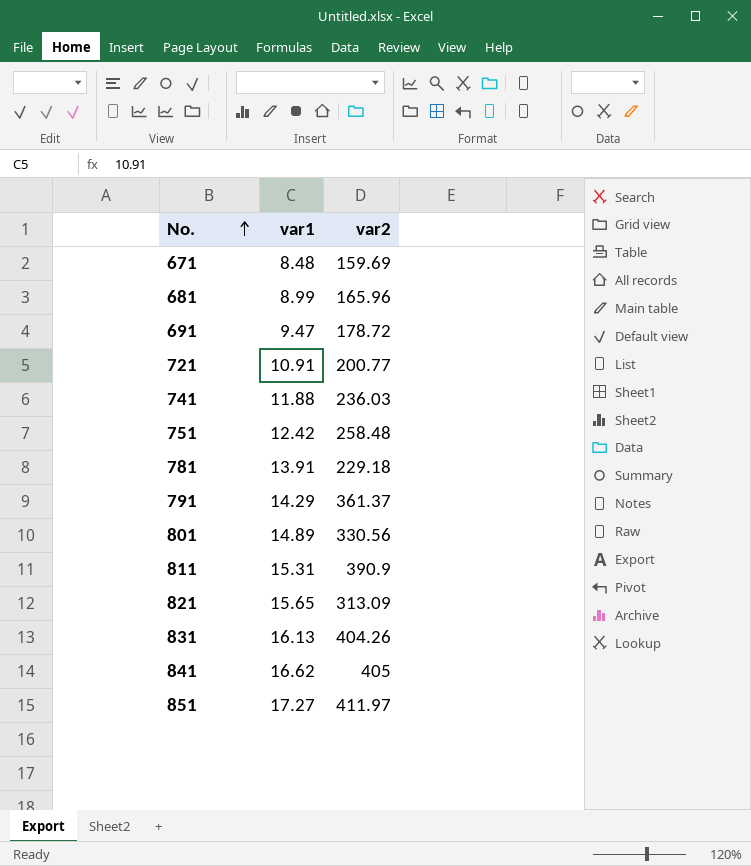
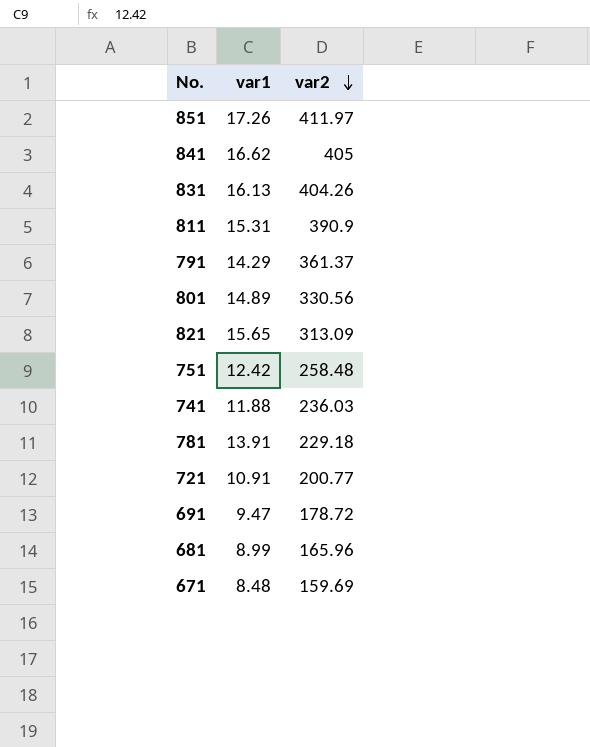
row order: No. ascending -> var2 descending
851 | var1: 17.27 -> 17.26

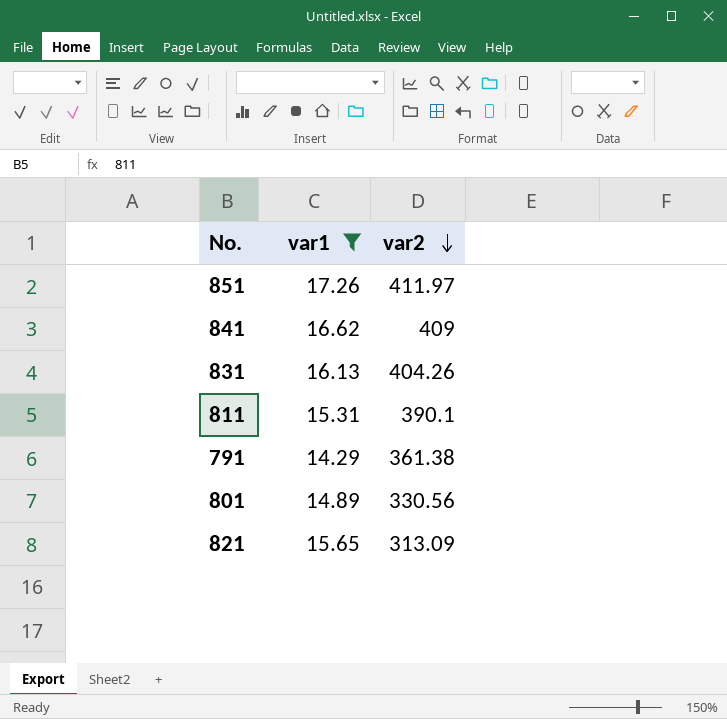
filter: none -> var1 >= 14.29
841 | var2: 405 -> 409
811 | var2: 390.9 -> 390.1
791 | var2: 361.37 -> 361.38

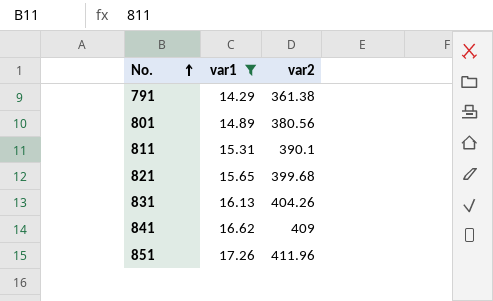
row order: var2 descending -> No. ascending
801 | var2: 330.56 -> 380.56
821 | var2: 313.09 -> 399.68
851 | var2: 411.97 -> 411.96

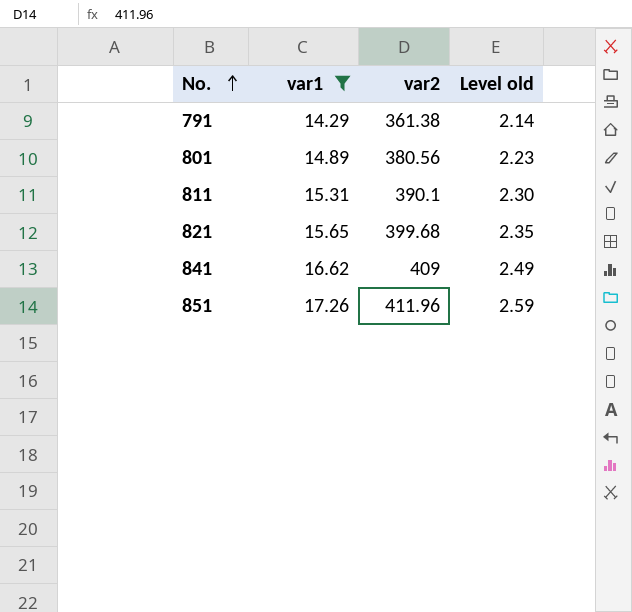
column Level old | formula: none -> [var1] * 0.15
row 831: 16.13 | 404.26 -> none

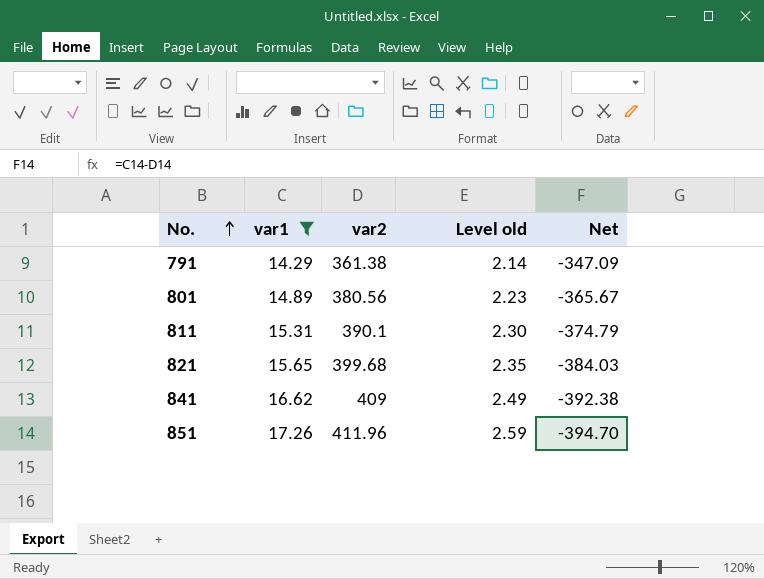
column Net | formula: none -> [var1] - [var2]

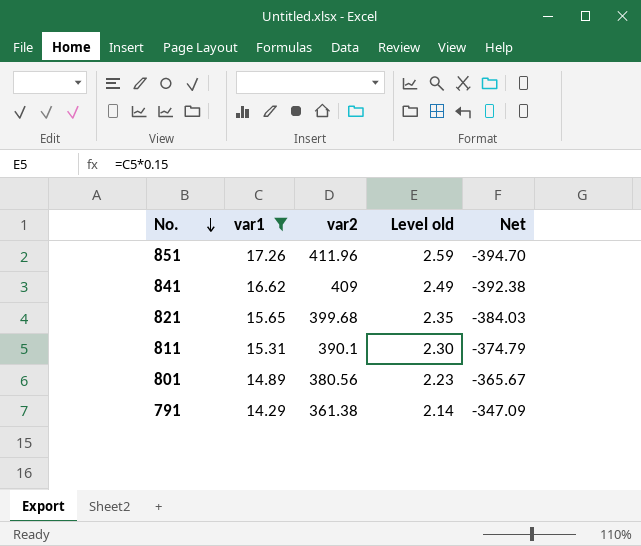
row order: No. ascending -> No. descending

